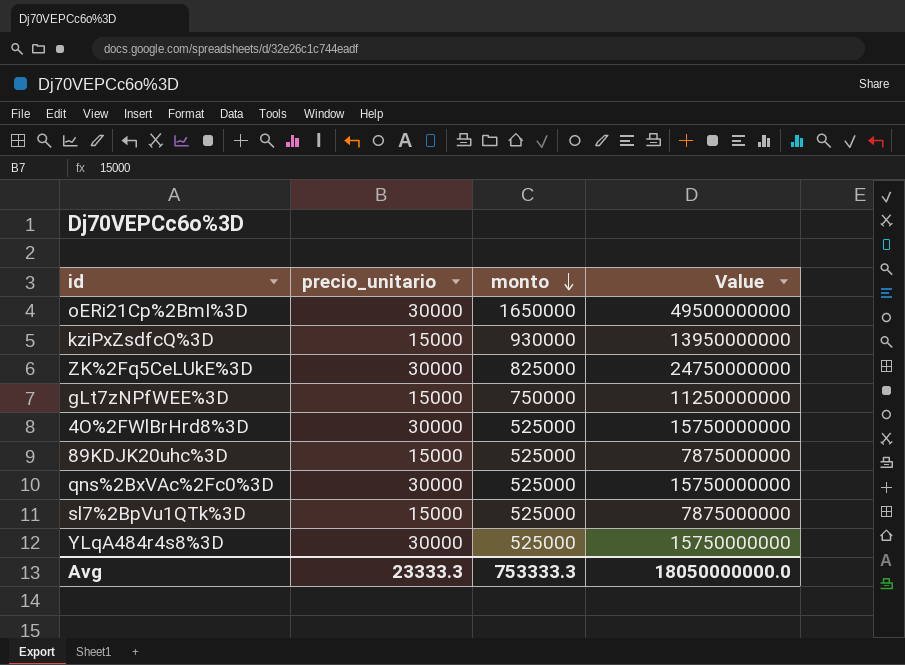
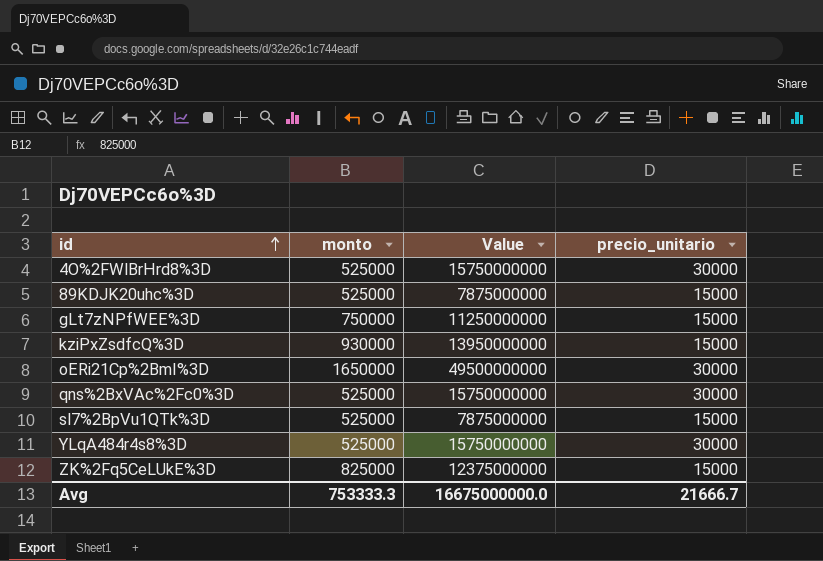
row order: monto descending -> id ascending
column precio_unitario | position: 2 -> 4
ZK%2Fq5CeLUkE%3D | Value: 24750000000 -> 12375000000
ZK%2Fq5CeLUkE%3D | precio_unitario: 30000 -> 15000
Avg | Value: 18050000000.0 -> 16675000000.0
Avg | precio_unitario: 23333.3 -> 21666.7

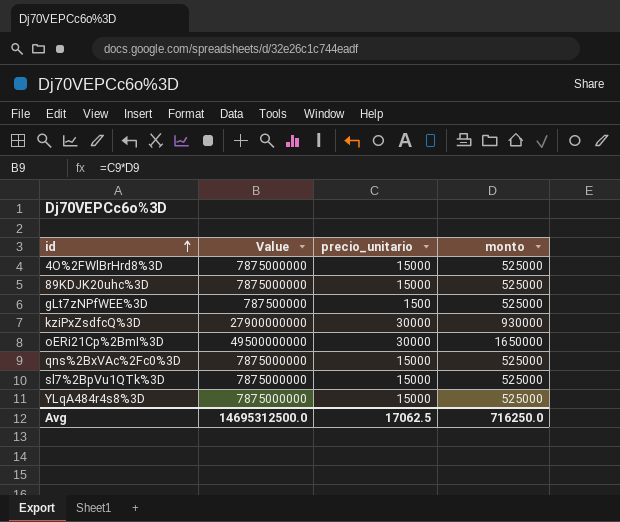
column monto | position: 2 -> 4
row ZK%2Fq5CeLUkE%3D: 825000 | 12375000000 | 15000 -> none
4O%2FWlBrHrd8%3D | Value: 15750000000 -> 7875000000
4O%2FWlBrHrd8%3D | precio_unitario: 30000 -> 15000
gLt7zNPfWEE%3D | Value: 11250000000 -> 787500000
gLt7zNPfWEE%3D | precio_unitario: 15000 -> 1500
gLt7zNPfWEE%3D | monto: 750000 -> 525000
kziPxZsdfcQ%3D | Value: 13950000000 -> 27900000000
kziPxZsdfcQ%3D | precio_unitario: 15000 -> 30000
qns%2BxVAc%2Fc0%3D | Value: 15750000000 -> 7875000000
qns%2BxVAc%2Fc0%3D | precio_unitario: 30000 -> 15000
YLqA484r4s8%3D | Value: 15750000000 -> 7875000000
YLqA484r4s8%3D | precio_unitario: 30000 -> 15000
Avg | Value: 16675000000.0 -> 14695312500.0
Avg | precio_unitario: 21666.7 -> 17062.5
Avg | monto: 753333.3 -> 716250.0

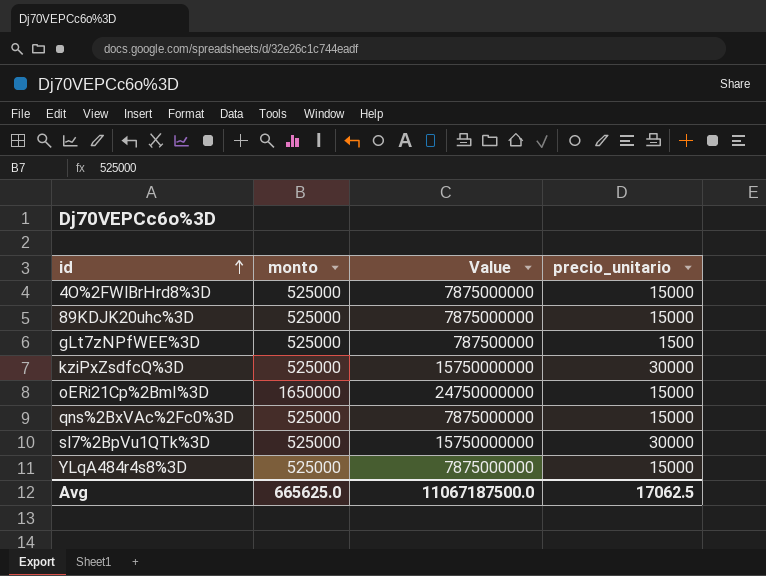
column monto | position: 4 -> 2
kziPxZsdfcQ%3D | monto: 930000 -> 525000
kziPxZsdfcQ%3D | Value: 27900000000 -> 15750000000
oERi21Cp%2BmI%3D | Value: 49500000000 -> 24750000000
oERi21Cp%2BmI%3D | precio_unitario: 30000 -> 15000
sl7%2BpVu1QTk%3D | Value: 7875000000 -> 15750000000
sl7%2BpVu1QTk%3D | precio_unitario: 15000 -> 30000
Avg | monto: 716250.0 -> 665625.0
Avg | Value: 14695312500.0 -> 11067187500.0

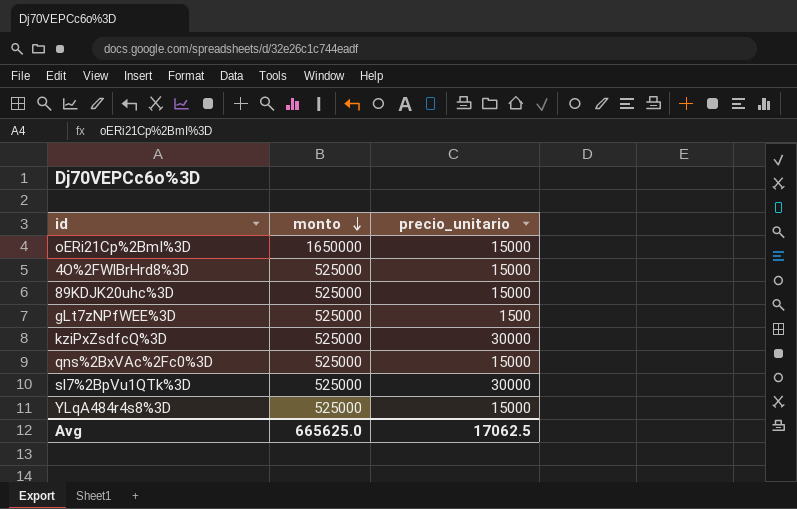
row order: id ascending -> monto descending
column Value | formula: [monto] * [precio_unitario] -> none

